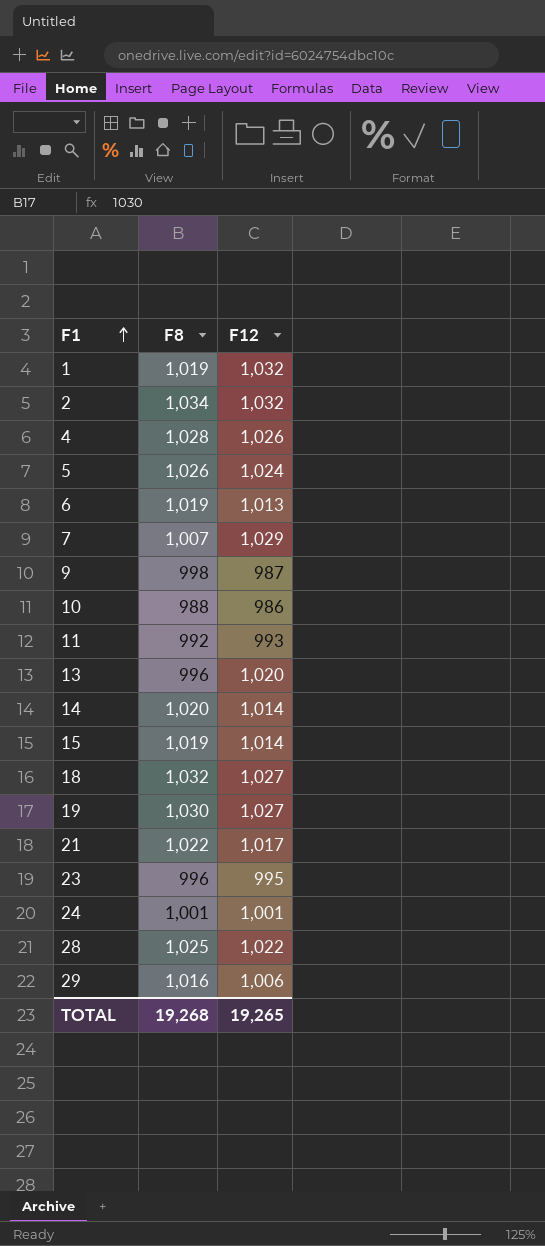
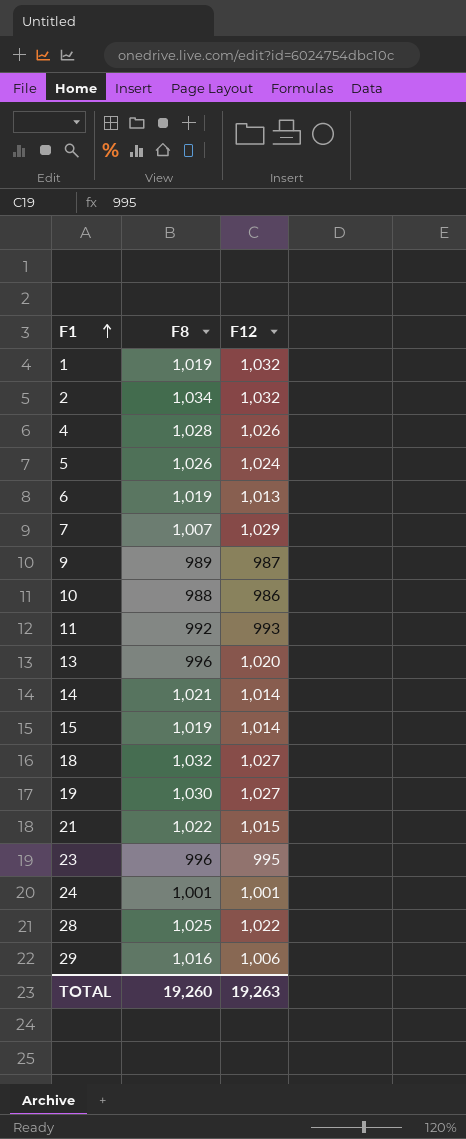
9 | F8: 998 -> 989
14 | F8: 1,020 -> 1,021
21 | F12: 1,017 -> 1,015
TOTAL | F8: 19,268 -> 19,260
TOTAL | F12: 19,265 -> 19,263

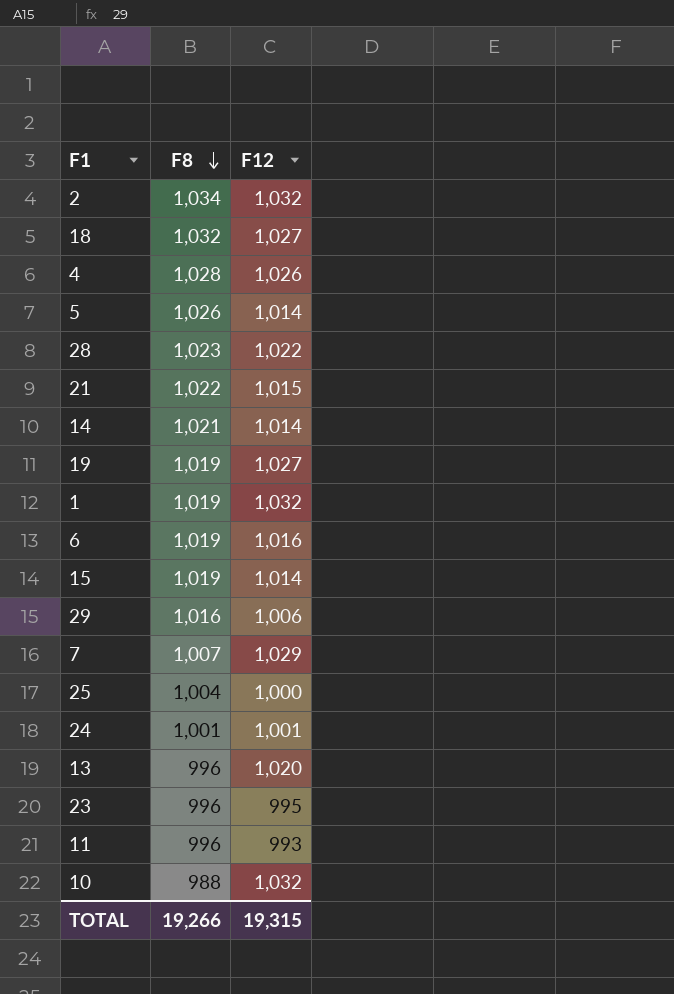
row order: F1 ascending -> F8 descending
row 9: 989 | 987 -> none
5 | F12: 1,024 -> 1,014
28 | F8: 1,025 -> 1,023
19 | F8: 1,030 -> 1,019
6 | F12: 1,013 -> 1,016
row 25: none -> 1,004 | 1,000
11 | F8: 992 -> 996
10 | F12: 986 -> 1,032
TOTAL | F8: 19,260 -> 19,266
TOTAL | F12: 19,263 -> 19,315

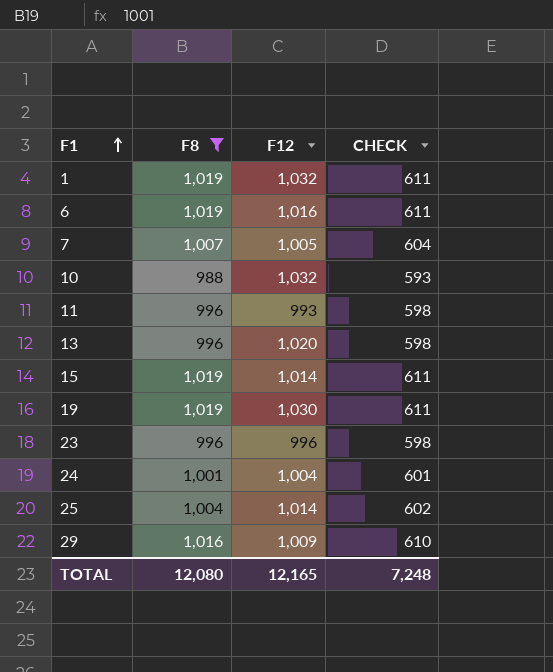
filter: none -> F8 <= 1,019
row order: F8 descending -> F1 ascending
column CHECK | formula: none -> [F8] * 0.6
7 | F12: 1,029 -> 1,005
19 | F12: 1,027 -> 1,030
23 | F12: 995 -> 996
24 | F12: 1,001 -> 1,004
25 | F12: 1,000 -> 1,014
29 | F12: 1,006 -> 1,009
TOTAL | F8: 19,266 -> 12,080
TOTAL | F12: 19,315 -> 12,165

